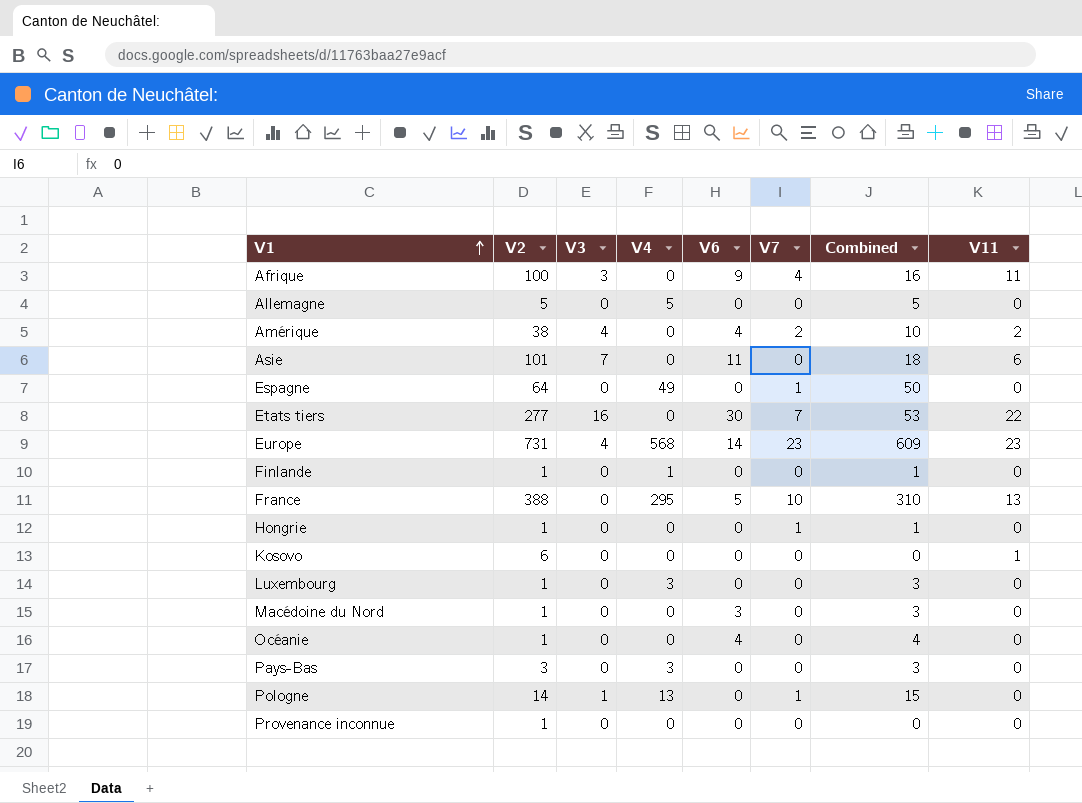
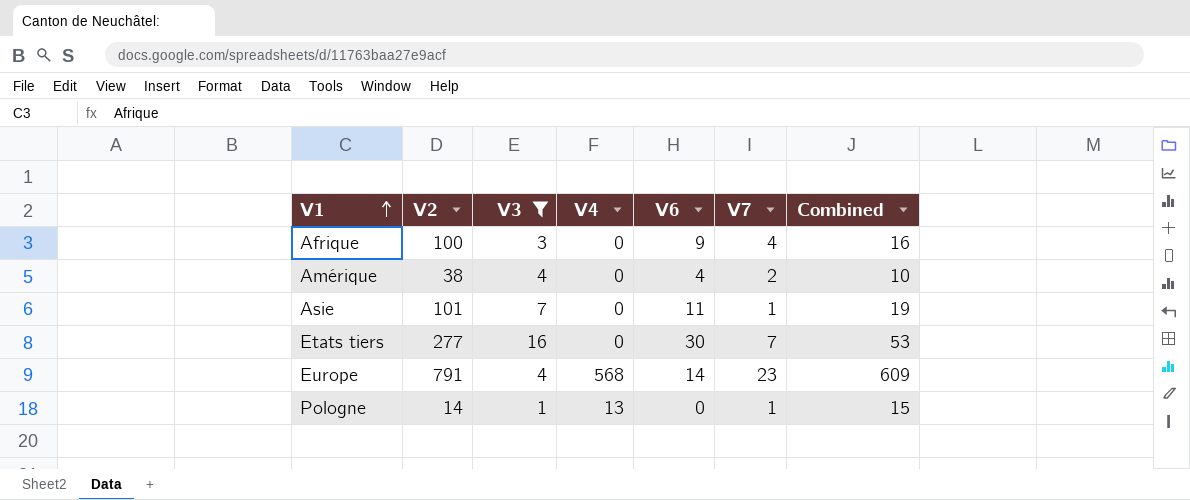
filter: none -> V3 != 0
column V11 | position: 8 -> none
Asie | V7: 0 -> 1
Asie | Combined: 18 -> 19
Europe | V2: 731 -> 791

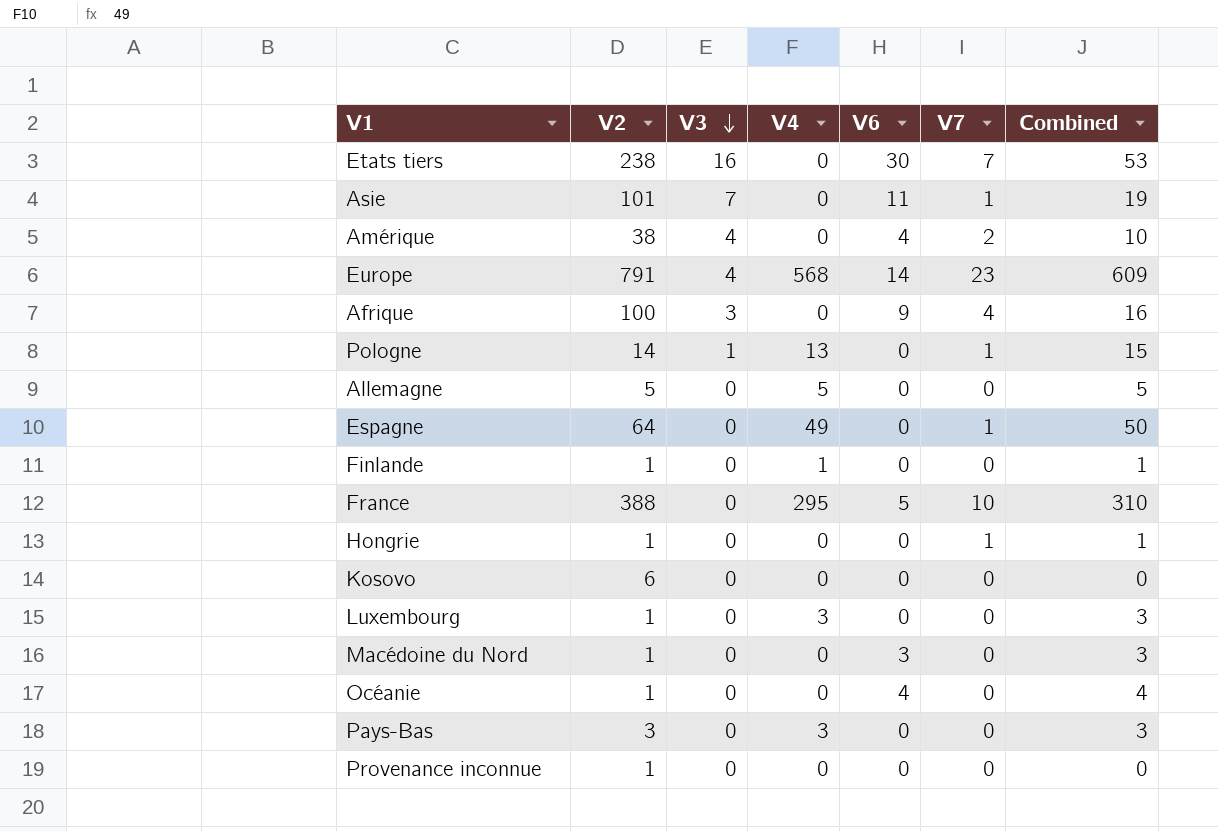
filter: V3 != 0 -> none
row order: V1 ascending -> V3 descending
Etats tiers | V2: 277 -> 238

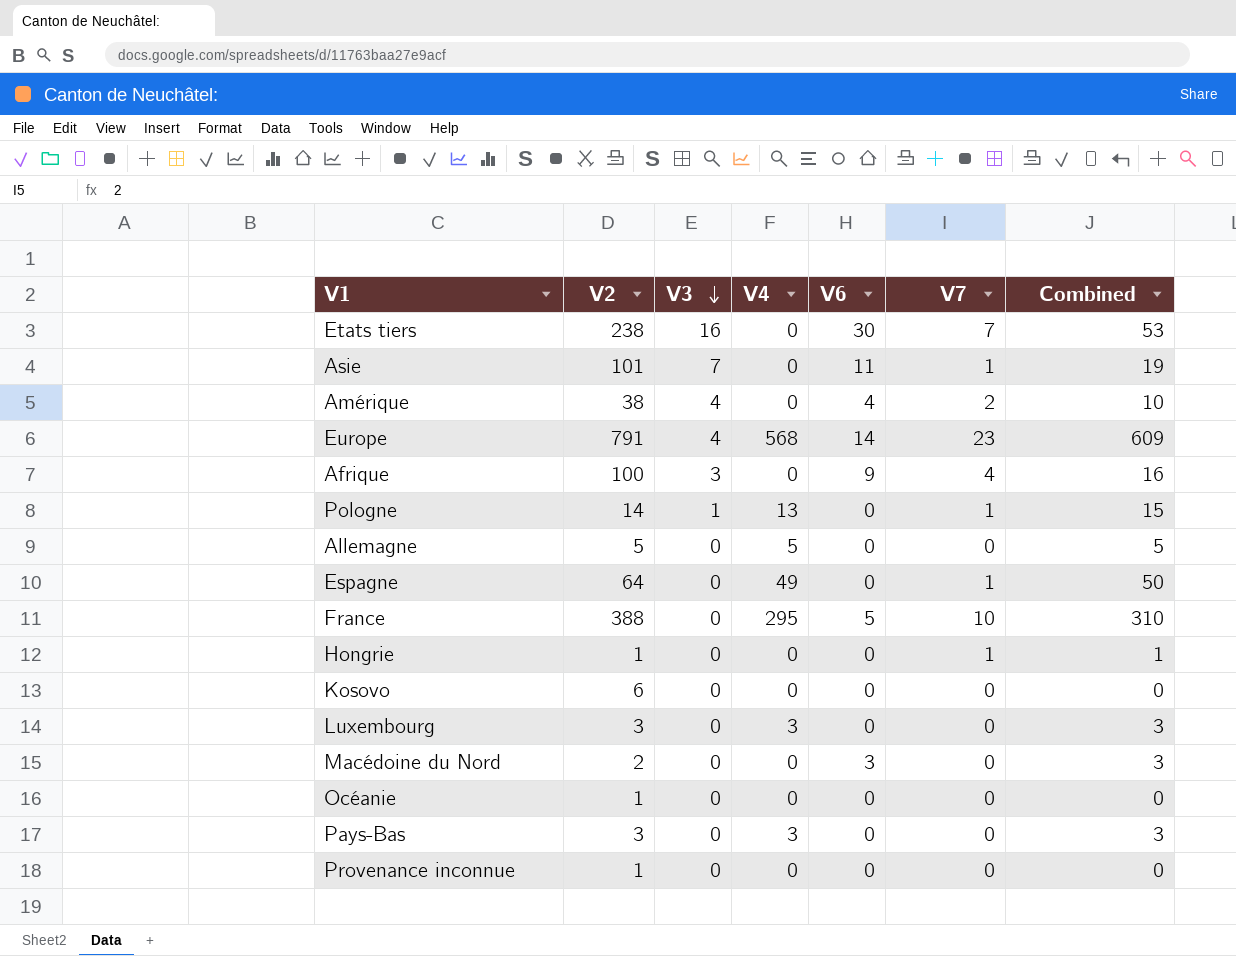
row Finlande: 1 | 0 | 1 | 0 | 0 | 1 -> none
Luxembourg | V2: 1 -> 3
Macédoine du Nord | V2: 1 -> 2
Océanie | V6: 4 -> 0
Océanie | Combined: 4 -> 0

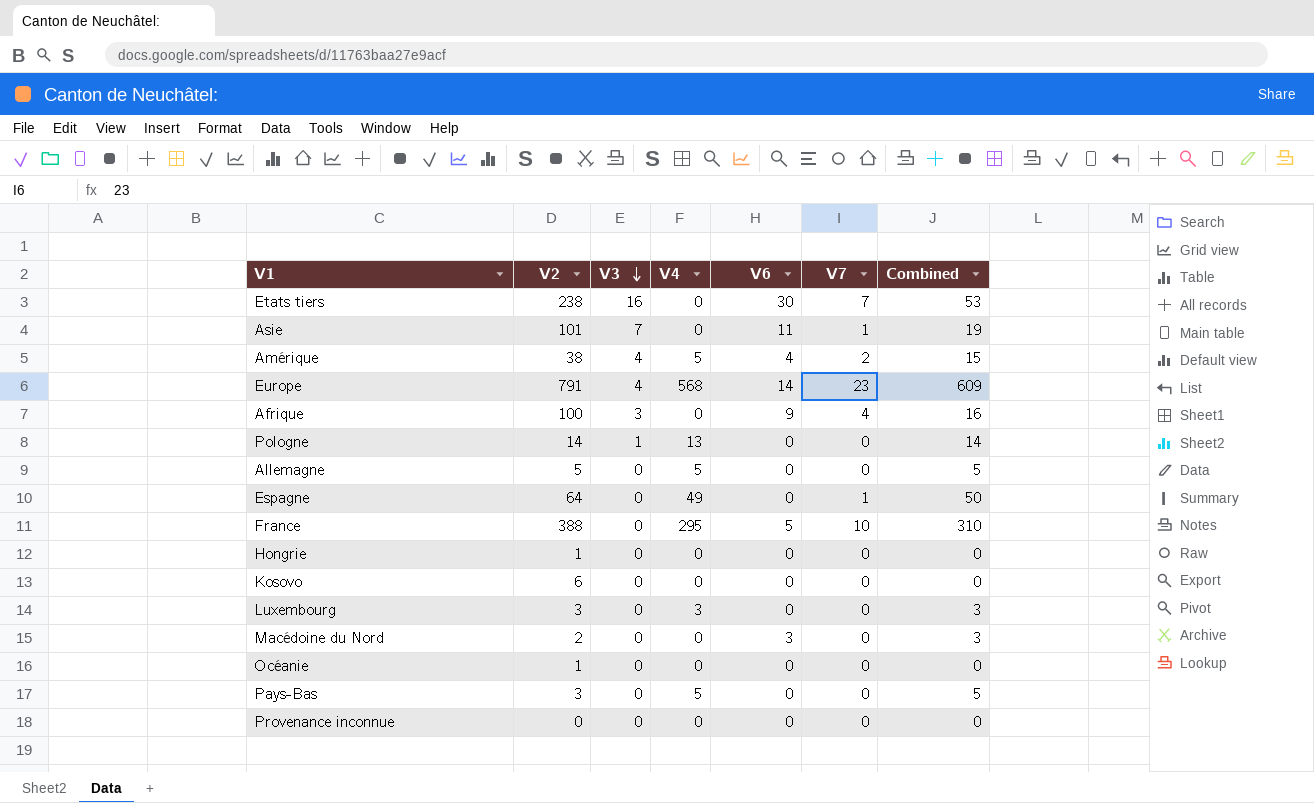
Amérique | V4: 0 -> 5
Amérique | Combined: 10 -> 15
Pologne | V7: 1 -> 0
Pologne | Combined: 15 -> 14
Hongrie | V7: 1 -> 0
Hongrie | Combined: 1 -> 0
Pays-Bas | V4: 3 -> 5
Pays-Bas | Combined: 3 -> 5
Provenance inconnue | V2: 1 -> 0

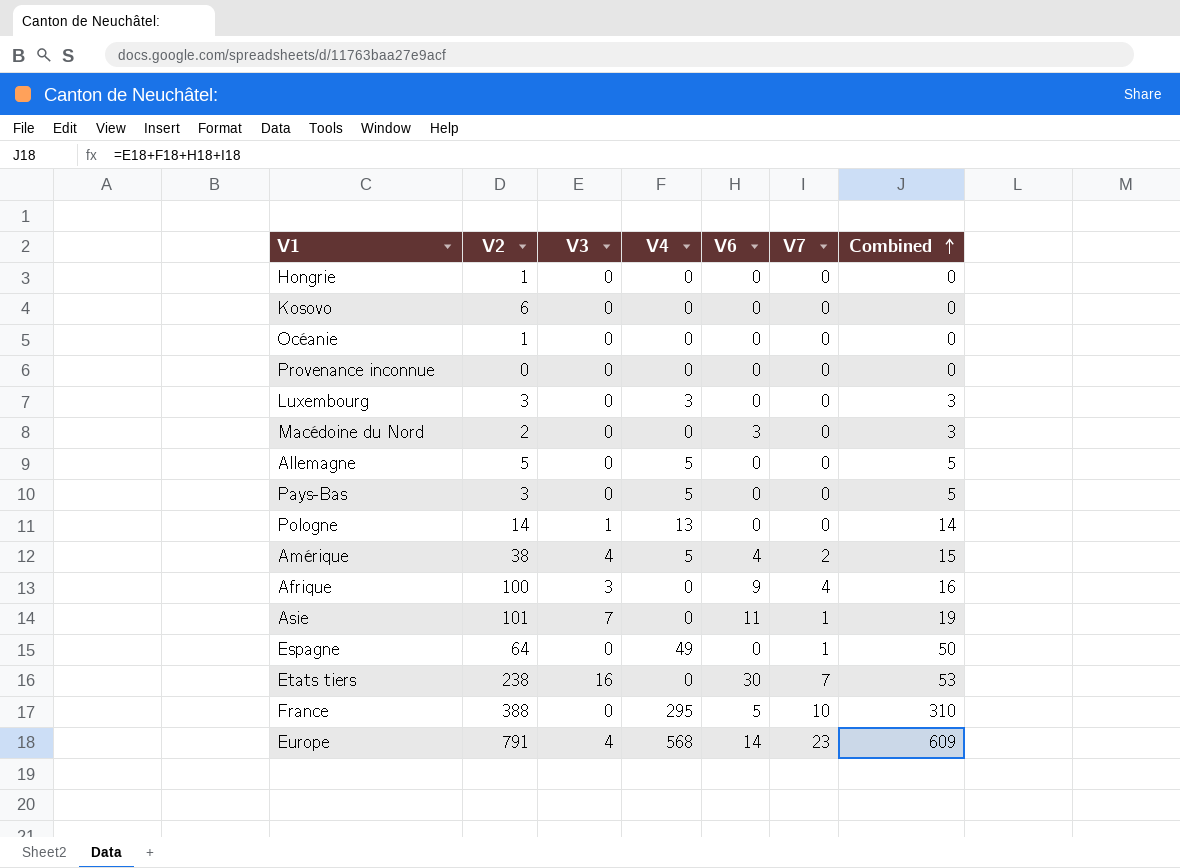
row order: V3 descending -> Combined ascending

